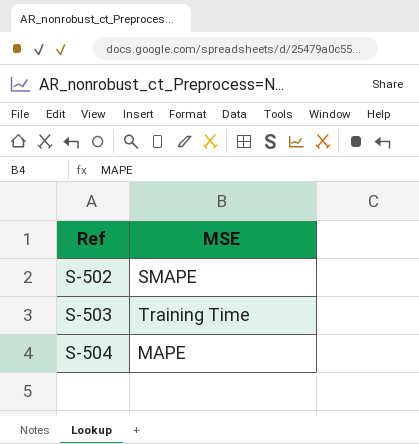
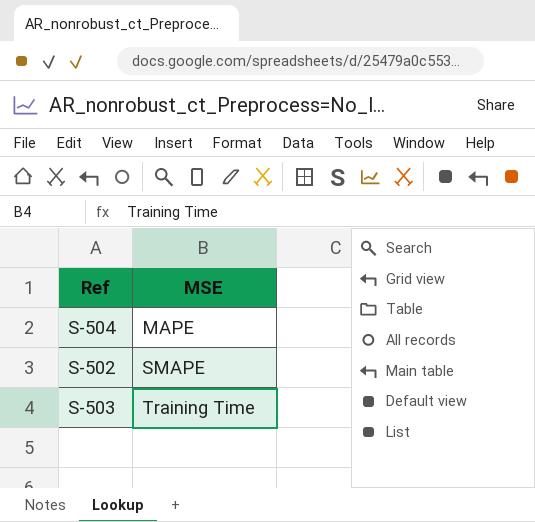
row order: Ref ascending -> MSE ascending

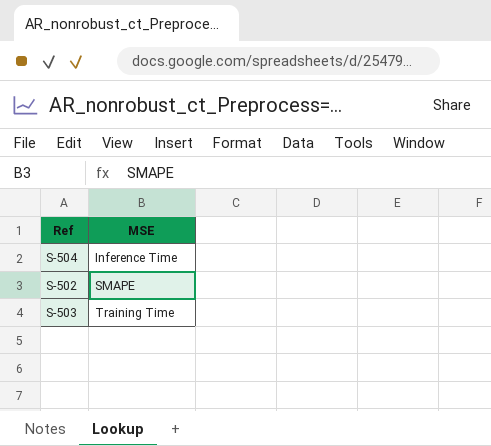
S-504 | MSE: MAPE -> Inference Time

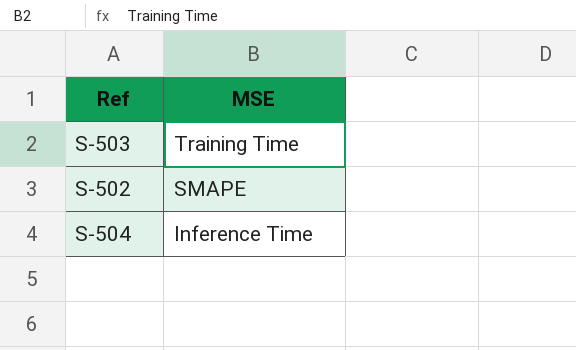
row order: MSE ascending -> MSE descending

